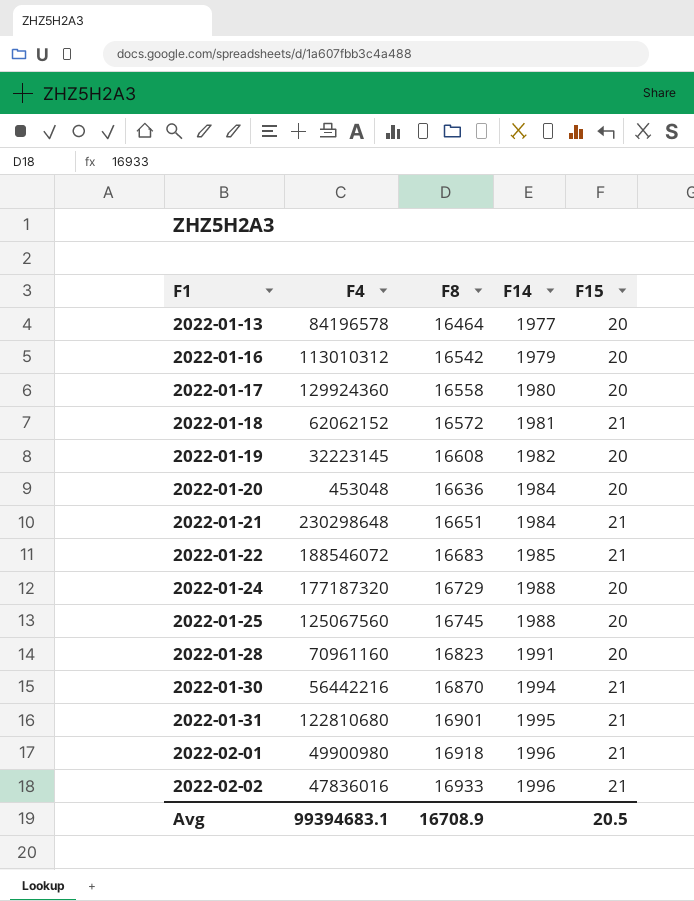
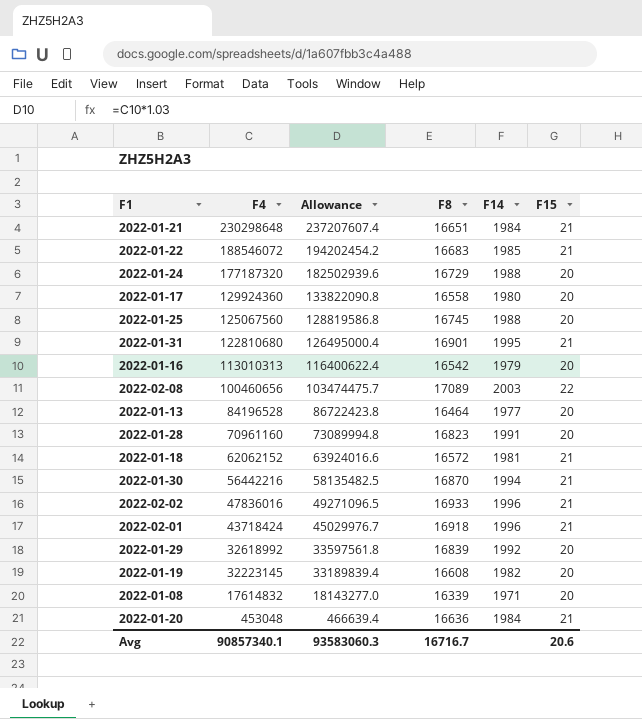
row order: F1 ascending -> F4 descending
column Allowance | formula: none -> [F4] * 1.03
2022-01-16 | F4: 113010312 -> 113010313
row 2022-02-08: none -> 100460656 | 103474475.7 | 17089 | 2003 | 22
2022-01-13 | F4: 84196578 -> 84196528
2022-02-01 | F4: 49900980 -> 43718424
row 2022-01-29: none -> 32618992 | 33597561.8 | 16839 | 1992 | 20
row 2022-01-08: none -> 17614832 | 18143277.0 | 16339 | 1971 | 20
2022-01-20 | F15: 20 -> 21
Avg | F4: 99394683.1 -> 90857340.1
Avg | F8: 16708.9 -> 16716.7
Avg | F15: 20.5 -> 20.6

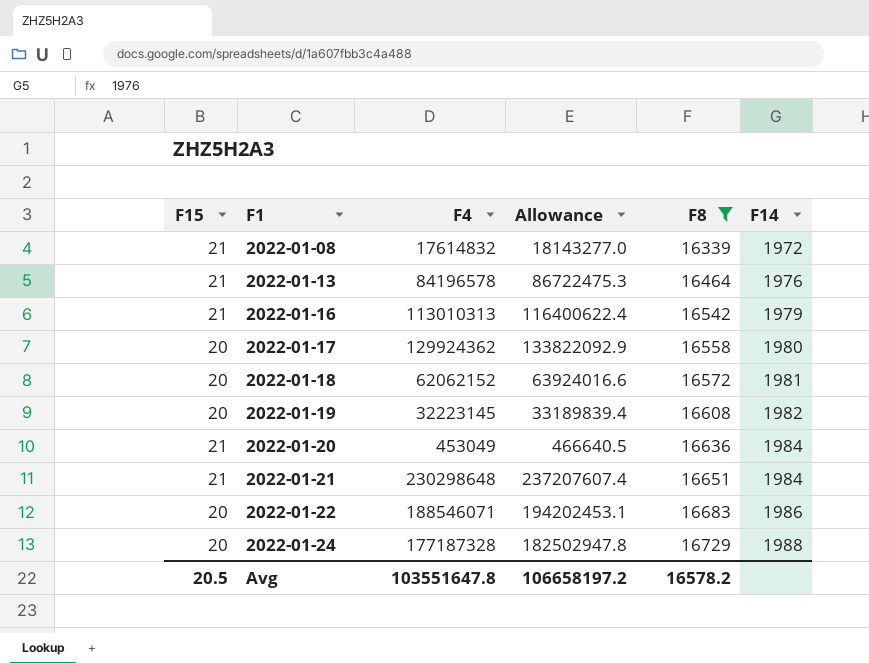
filter: none -> F8 <= 16729
row order: F4 descending -> F1 ascending
column F15 | position: 6 -> 1
2022-01-08 | F15: 20 -> 21
2022-01-08 | F14: 1971 -> 1972
2022-01-13 | F15: 20 -> 21
2022-01-13 | F4: 84196528 -> 84196578
2022-01-13 | Allowance: 86722423.8 -> 86722475.3
2022-01-13 | F14: 1977 -> 1976
2022-01-16 | F15: 20 -> 21
2022-01-17 | F4: 129924360 -> 129924362
2022-01-17 | Allowance: 133822090.8 -> 133822092.9
2022-01-18 | F15: 21 -> 20
2022-01-20 | F4: 453048 -> 453049
2022-01-20 | Allowance: 466639.4 -> 466640.5
2022-01-22 | F15: 21 -> 20
2022-01-22 | F4: 188546072 -> 188546071
2022-01-22 | Allowance: 194202454.2 -> 194202453.1
2022-01-22 | F14: 1985 -> 1986
2022-01-24 | F4: 177187320 -> 177187328
2022-01-24 | Allowance: 182502939.6 -> 182502947.8
Avg | F15: 20.6 -> 20.5
Avg | F4: 90857340.1 -> 103551647.8
Avg | Allowance: 93583060.3 -> 106658197.2
Avg | F8: 16716.7 -> 16578.2

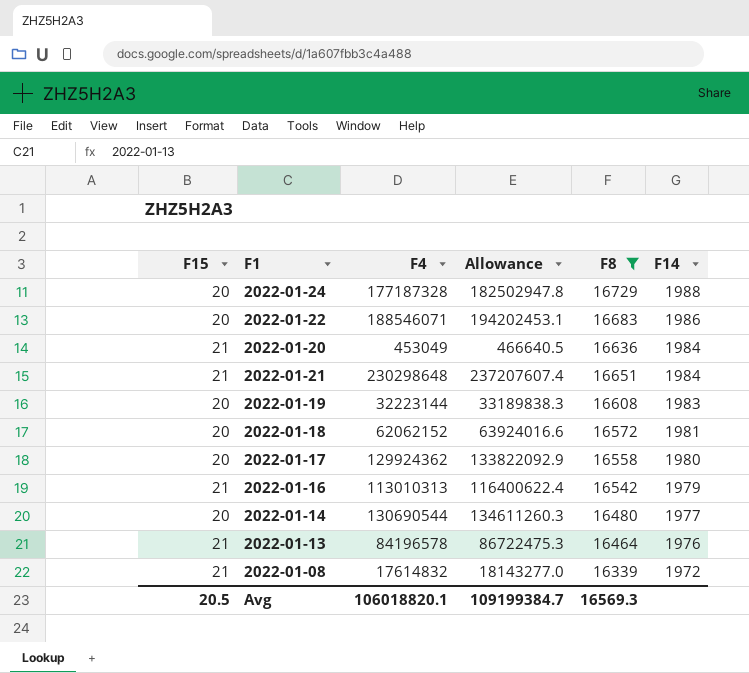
row order: F1 ascending -> F14 descending
2022-01-19 | F4: 32223145 -> 32223144
2022-01-19 | Allowance: 33189839.4 -> 33189838.3
2022-01-19 | F14: 1982 -> 1983
row 2022-01-14: none -> 20 | 130690544 | 134611260.3 | 16480 | 1977
Avg | F4: 103551647.8 -> 106018820.1
Avg | Allowance: 106658197.2 -> 109199384.7
Avg | F8: 16578.2 -> 16569.3

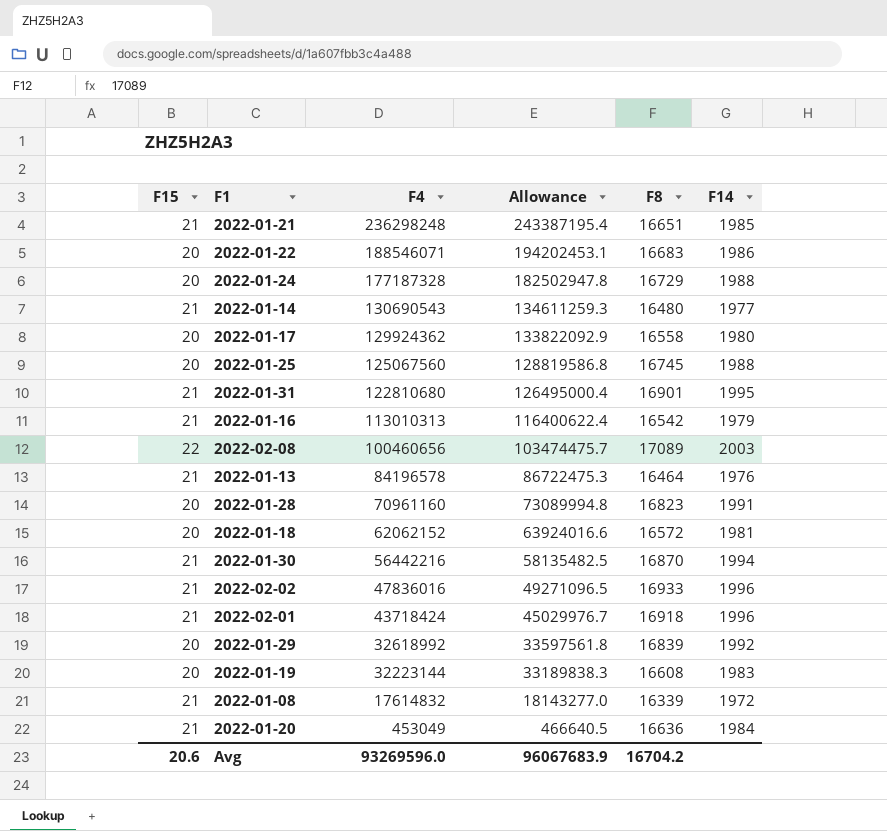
filter: F8 <= 16729 -> none
row order: F14 descending -> F4 descending
2022-01-21 | F4: 230298648 -> 236298248
2022-01-21 | Allowance: 237207607.4 -> 243387195.4
2022-01-21 | F14: 1984 -> 1985
2022-01-14 | F15: 20 -> 21
2022-01-14 | F4: 130690544 -> 130690543
2022-01-14 | Allowance: 134611260.3 -> 134611259.3
Avg | F15: 20.5 -> 20.6
Avg | F4: 106018820.1 -> 93269596.0
Avg | Allowance: 109199384.7 -> 96067683.9
Avg | F8: 16569.3 -> 16704.2

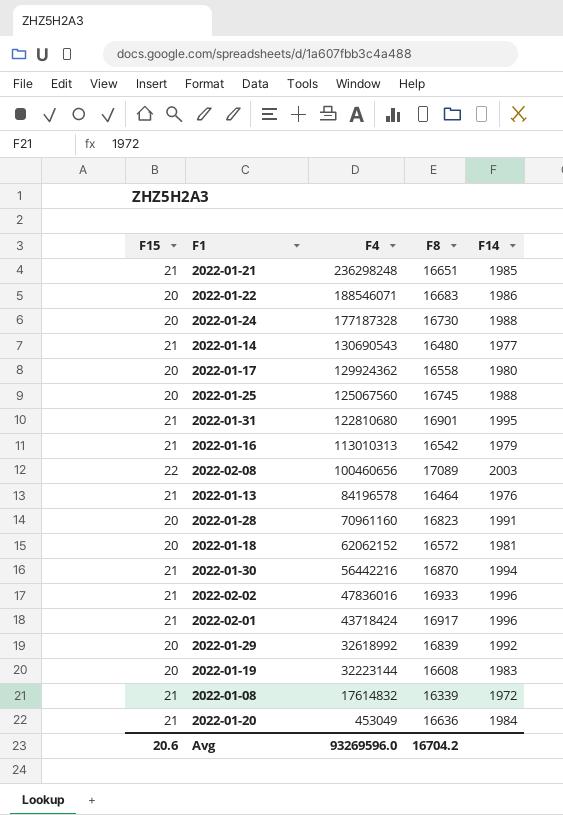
column Allowance | formula: [F4] * 1.03 -> none
2022-01-24 | F8: 16729 -> 16730
2022-02-01 | F8: 16918 -> 16917

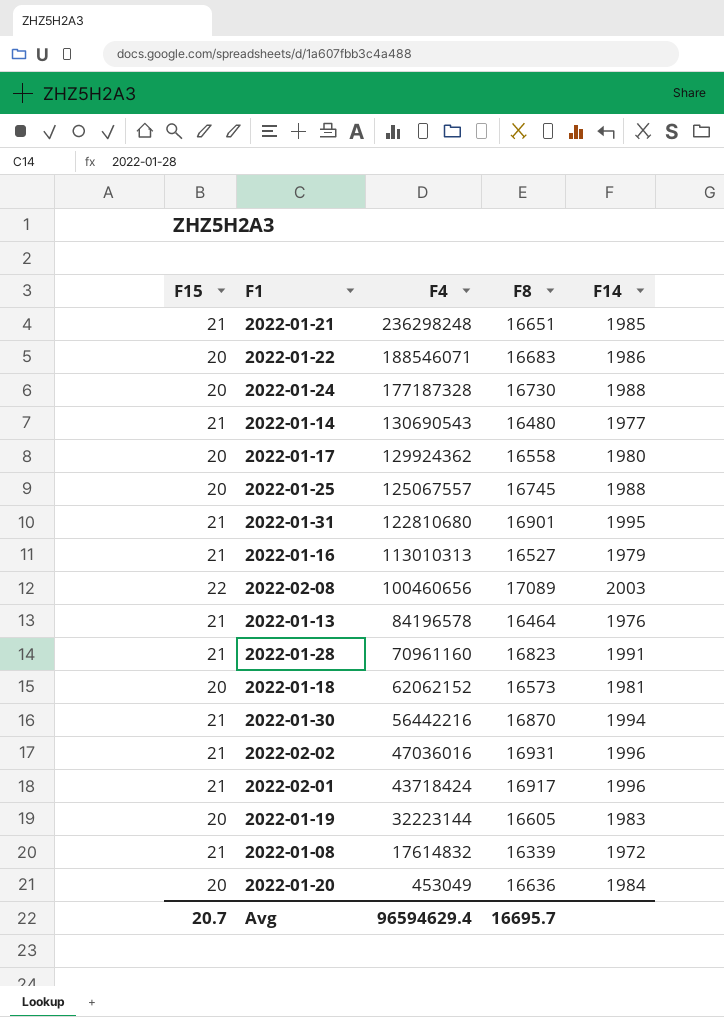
row 2022-01-29: 20 | 32618992 | 16839 | 1992 -> none
2022-01-25 | F4: 125067560 -> 125067557
2022-01-16 | F8: 16542 -> 16527
2022-01-28 | F15: 20 -> 21
2022-01-18 | F8: 16572 -> 16573
2022-02-02 | F4: 47836016 -> 47036016
2022-02-02 | F8: 16933 -> 16931
2022-01-19 | F8: 16608 -> 16605
2022-01-20 | F15: 21 -> 20
Avg | F15: 20.6 -> 20.7
Avg | F4: 93269596.0 -> 96594629.4
Avg | F8: 16704.2 -> 16695.7

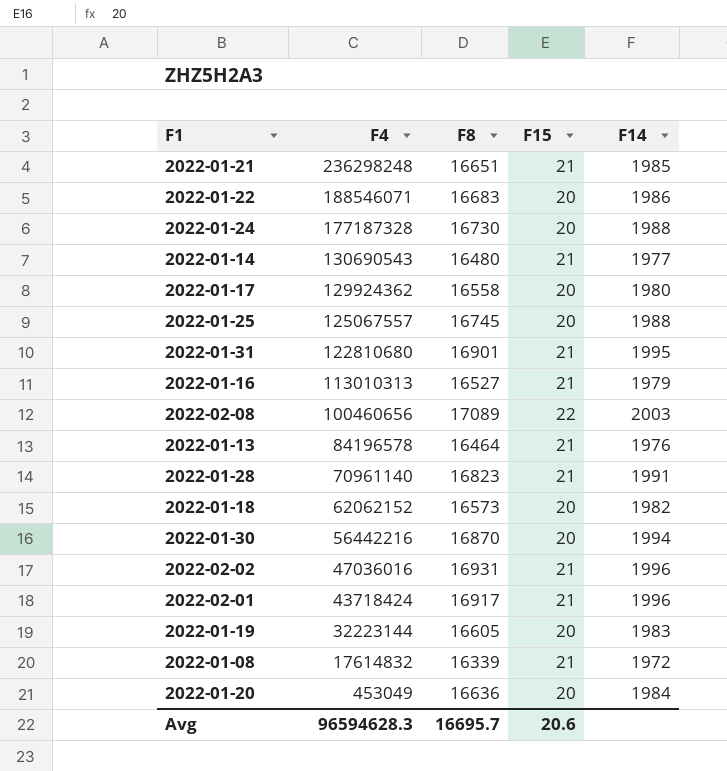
column F15 | position: 1 -> 4
2022-01-28 | F4: 70961160 -> 70961140
2022-01-18 | F14: 1981 -> 1982
2022-01-30 | F15: 21 -> 20
Avg | F4: 96594629.4 -> 96594628.3
Avg | F15: 20.7 -> 20.6

